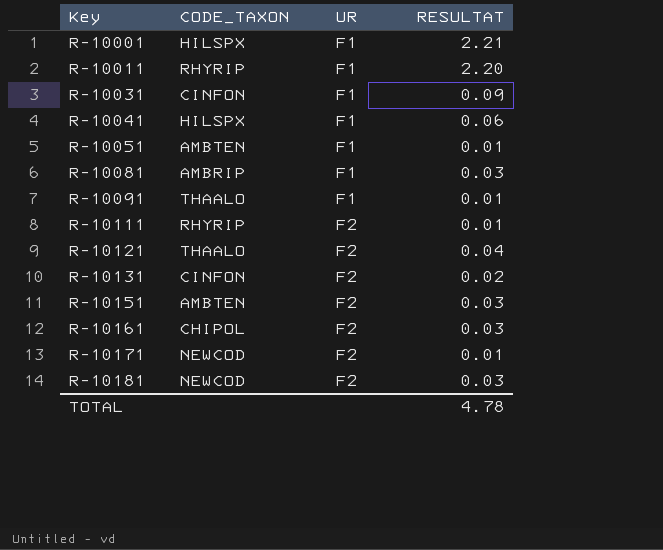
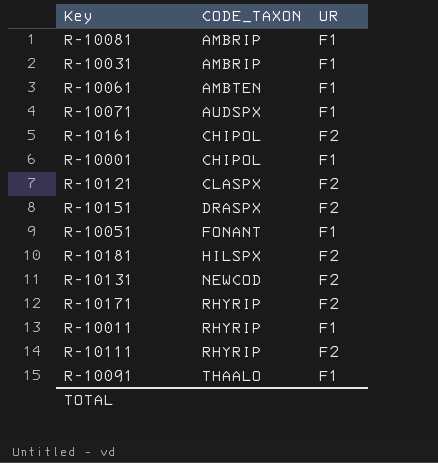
row order: Key ascending -> CODE_TAXON ascending
column RESULTAT | position: 4 -> none
row R-10041: HILSPX | F1 | 0.06 -> none
R-10031 | CODE_TAXON: CINFON -> AMBRIP
row R-10061: none -> AMBTEN | F1
row R-10071: none -> AUDSPX | F1
R-10001 | CODE_TAXON: HILSPX -> CHIPOL
R-10121 | CODE_TAXON: THAALO -> CLASPX
R-10151 | CODE_TAXON: AMBTEN -> DRASPX
R-10051 | CODE_TAXON: AMBTEN -> FONANT
R-10181 | CODE_TAXON: NEWCOD -> HILSPX
R-10131 | CODE_TAXON: CINFON -> NEWCOD
R-10171 | CODE_TAXON: NEWCOD -> RHYRIP

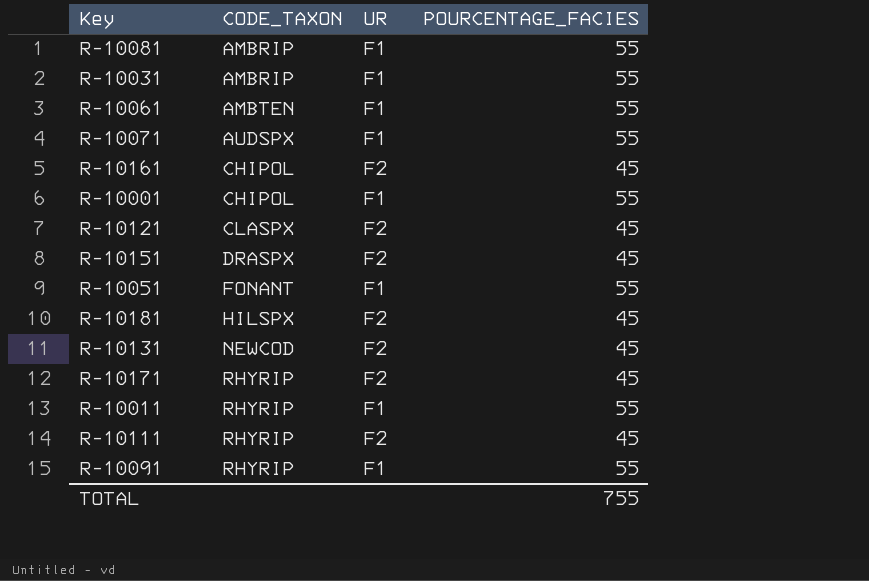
column POURCENTAGE_FACIES | position: none -> 4
R-10091 | CODE_TAXON: THAALO -> RHYRIP

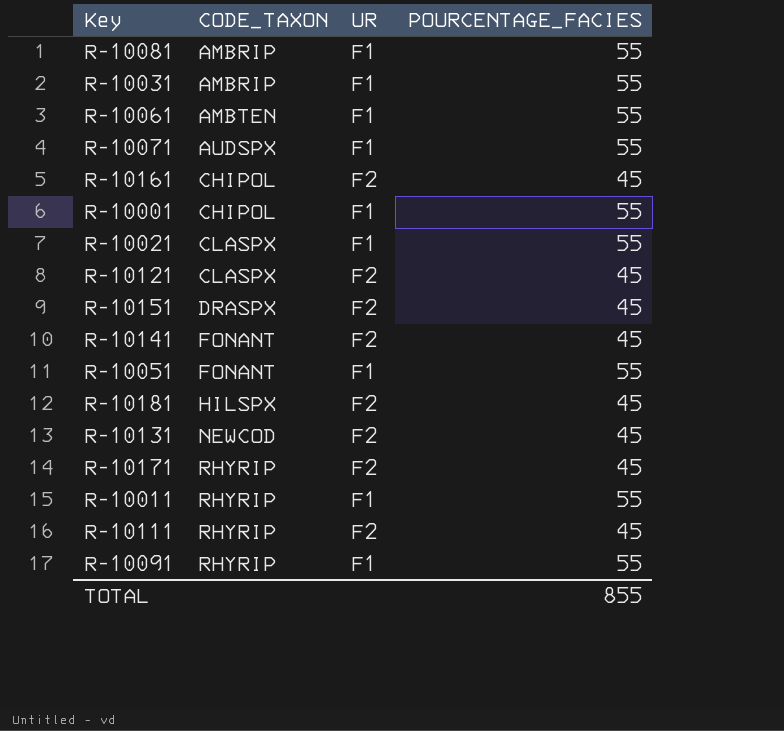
row R-10021: none -> CLASPX | F1 | 55
row R-10141: none -> FONANT | F2 | 45
TOTAL | POURCENTAGE_FACIES: 755 -> 855

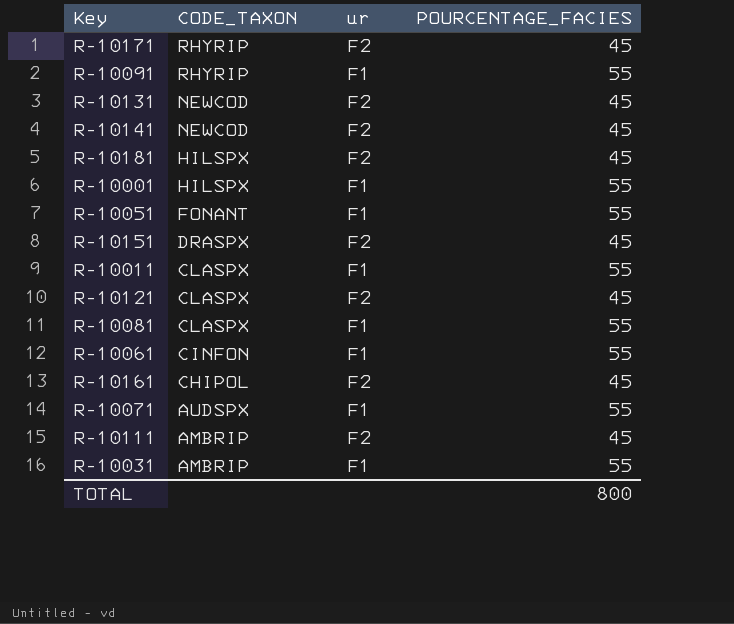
row order: CODE_TAXON ascending -> CODE_TAXON descending
column name: UR -> ur
row R-10021: CLASPX | F1 | 55 -> none
R-10141 | CODE_TAXON: FONANT -> NEWCOD
R-10001 | CODE_TAXON: CHIPOL -> HILSPX
R-10011 | CODE_TAXON: RHYRIP -> CLASPX
R-10081 | CODE_TAXON: AMBRIP -> CLASPX
R-10061 | CODE_TAXON: AMBTEN -> CINFON
R-10111 | CODE_TAXON: RHYRIP -> AMBRIP
TOTAL | POURCENTAGE_FACIES: 855 -> 800

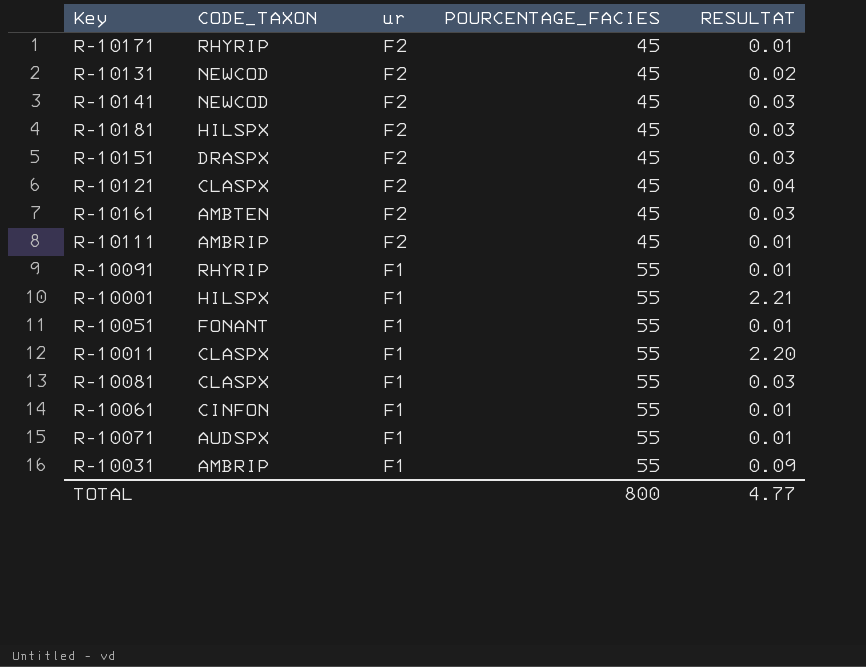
row order: CODE_TAXON descending -> ur descending
column RESULTAT | position: none -> 5
R-10161 | CODE_TAXON: CHIPOL -> AMBTEN

